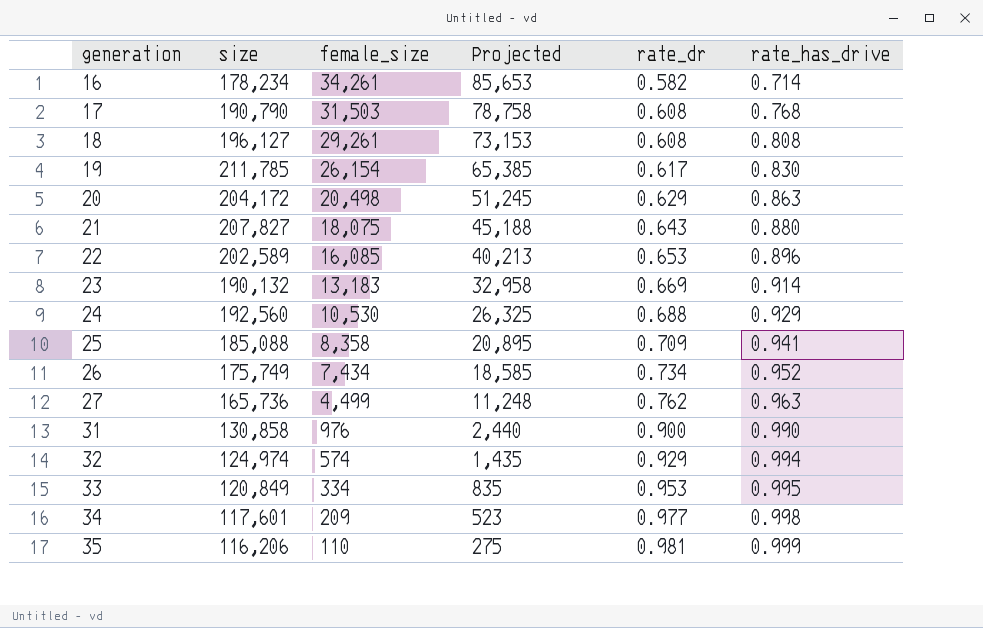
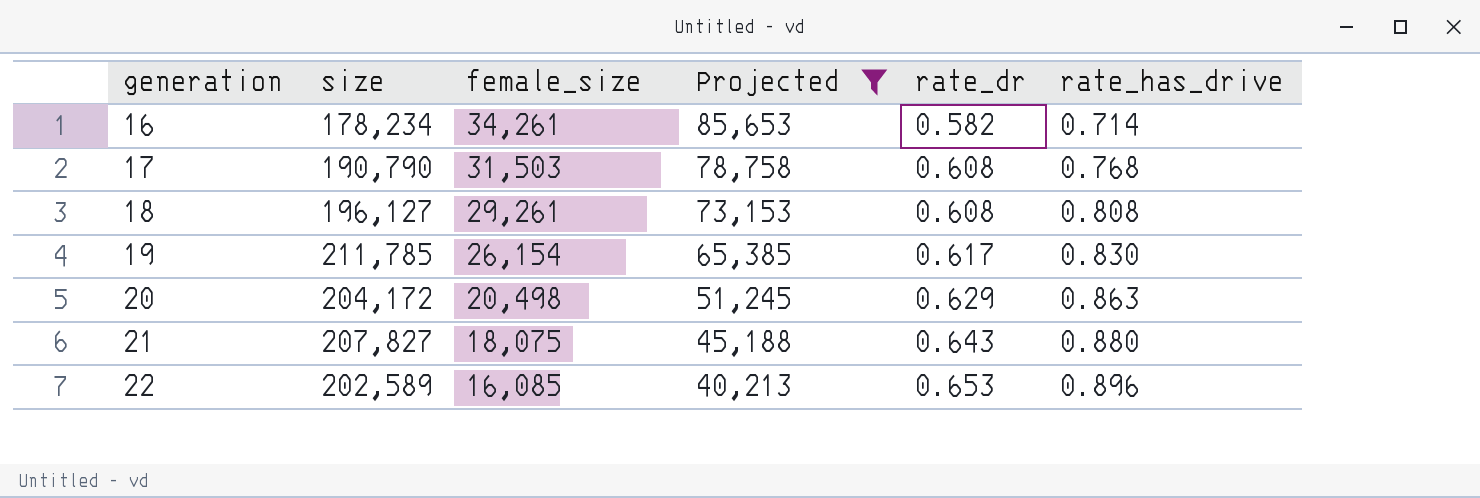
filter: none -> Projected >= 40,213

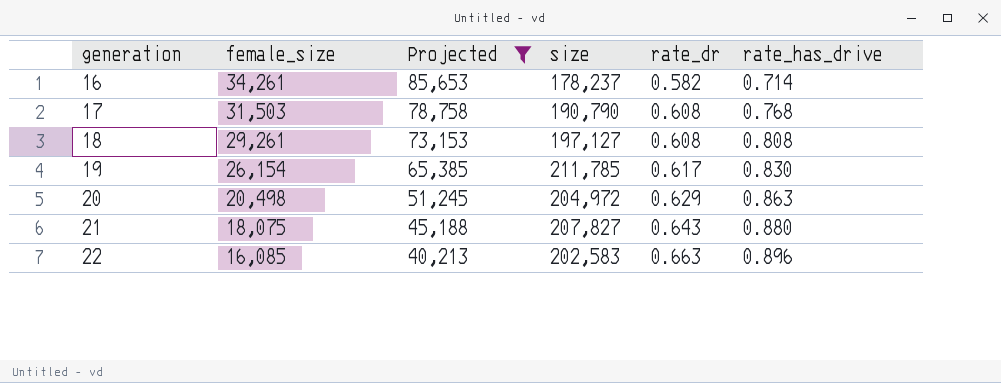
column size | position: 2 -> 4
16 | size: 178,234 -> 178,237
18 | size: 196,127 -> 197,127
20 | size: 204,172 -> 204,972
22 | size: 202,589 -> 202,583
22 | rate_dr: 0.653 -> 0.663

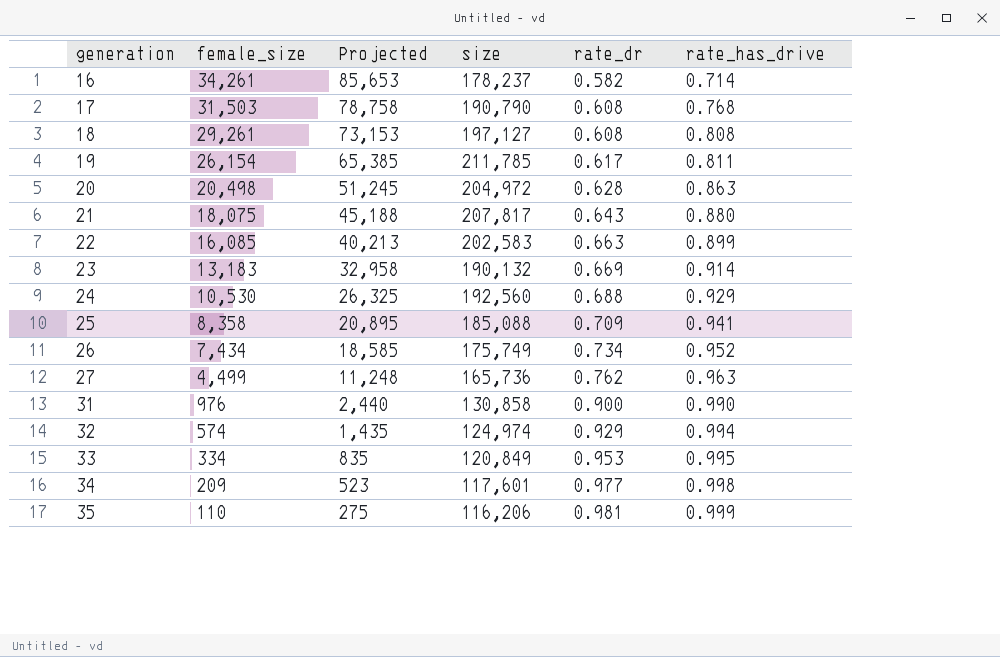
filter: Projected >= 40,213 -> none
19 | rate_has_drive: 0.830 -> 0.811
20 | rate_dr: 0.629 -> 0.628
21 | size: 207,827 -> 207,817
22 | rate_has_drive: 0.896 -> 0.899

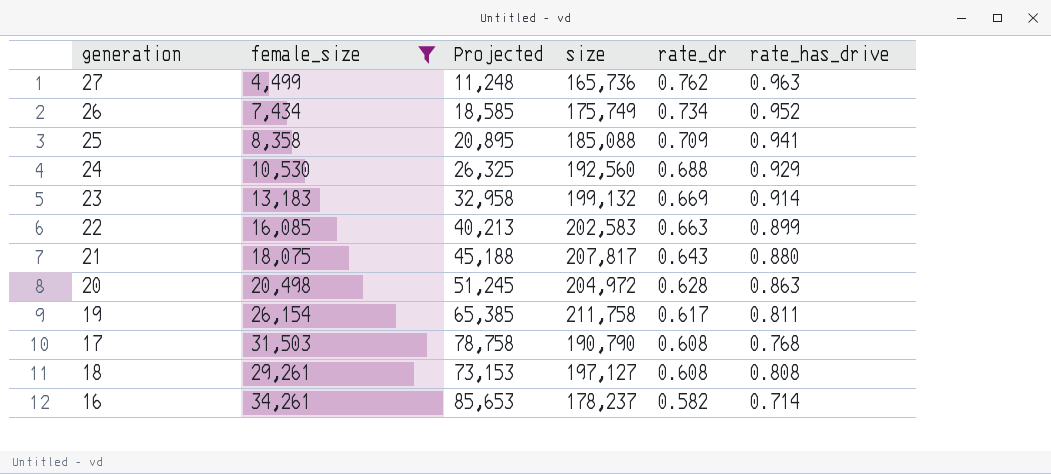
filter: none -> female_size >= 4,499
row order: generation ascending -> rate_dr descending
23 | size: 190,132 -> 199,132
19 | size: 211,785 -> 211,758

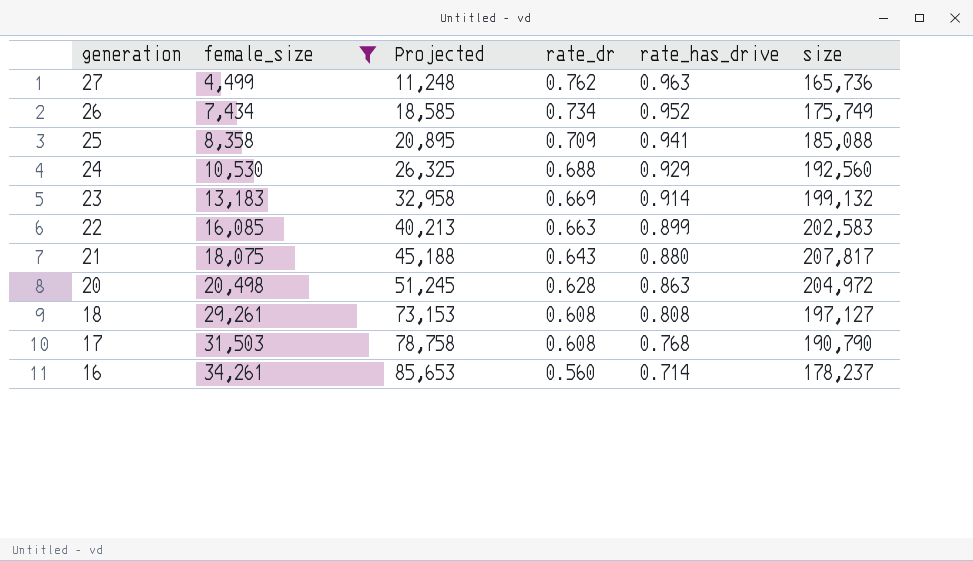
row order: rate_dr descending -> generation descending
column size | position: 4 -> 6
row 19: 26,154 | 65,385 | 211,758 | 0.617 | 0.811 -> none
16 | rate_dr: 0.582 -> 0.560

